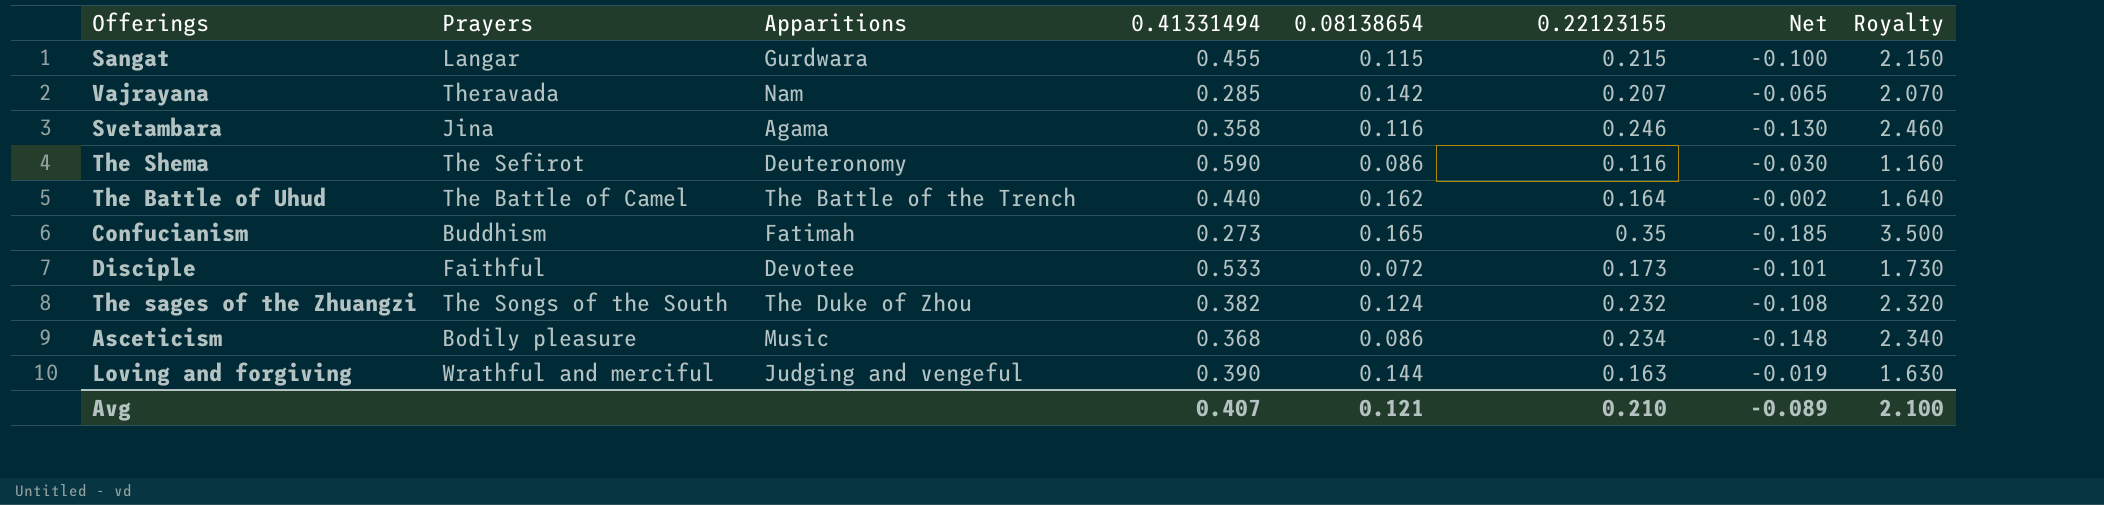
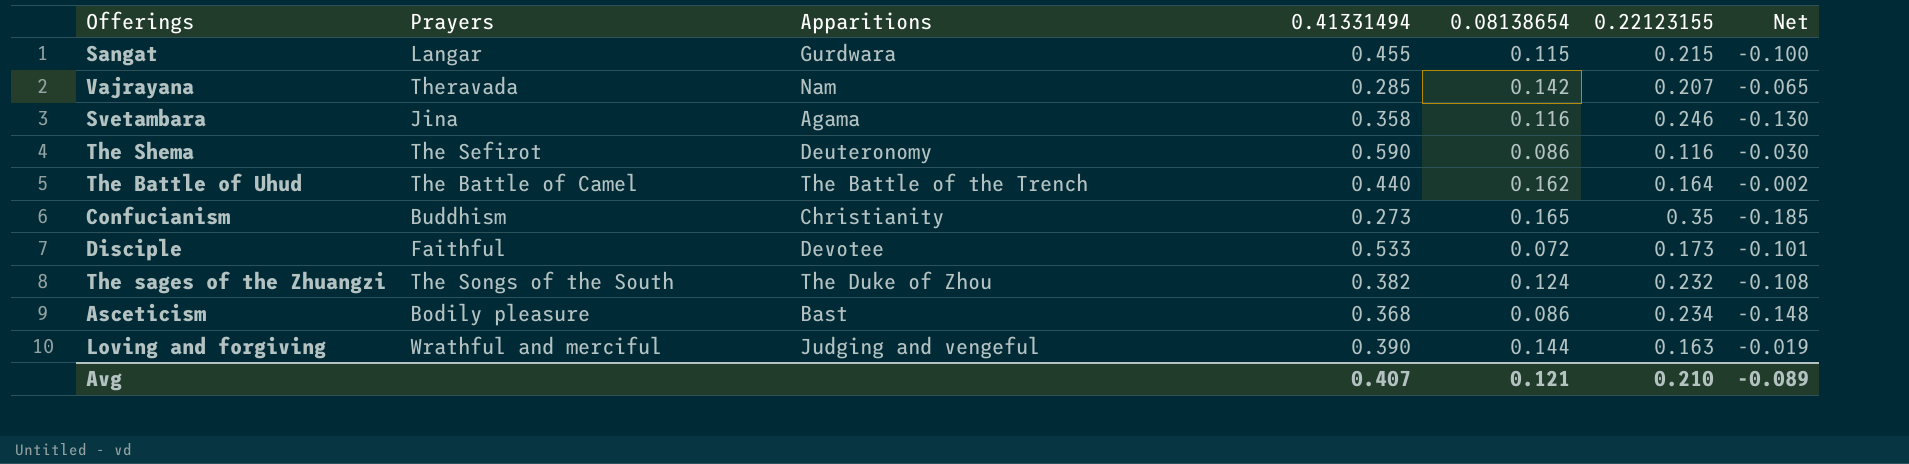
column Royalty | formula: [0.22123155] * 10 -> none
Confucianism | Apparitions: Fatimah -> Christianity
Asceticism | Apparitions: Music -> Bast

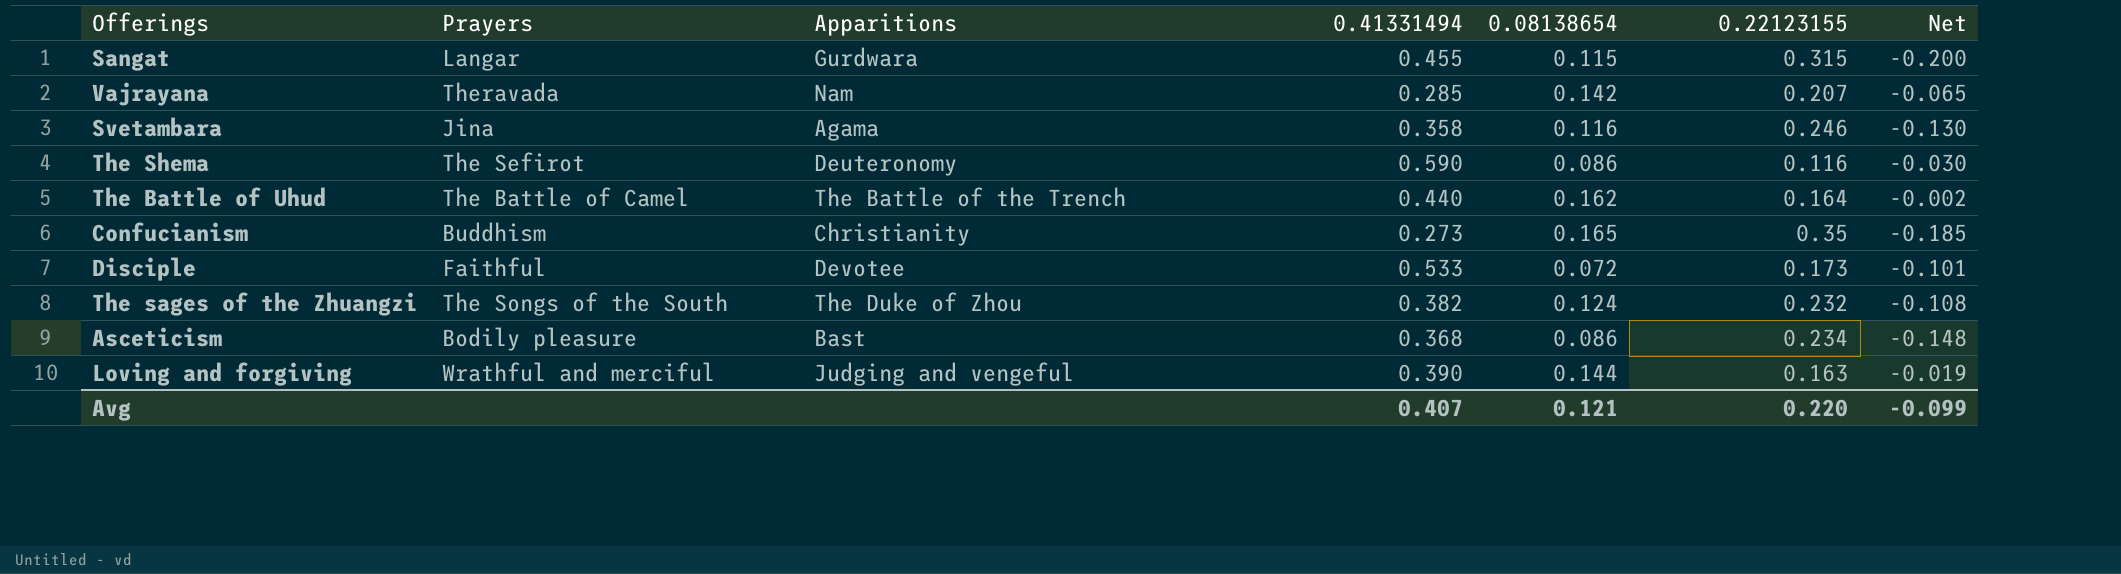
Sangat | 0.22123155: 0.215 -> 0.315
Sangat | Net: -0.100 -> -0.200
Avg | 0.22123155: 0.210 -> 0.220
Avg | Net: -0.089 -> -0.099

